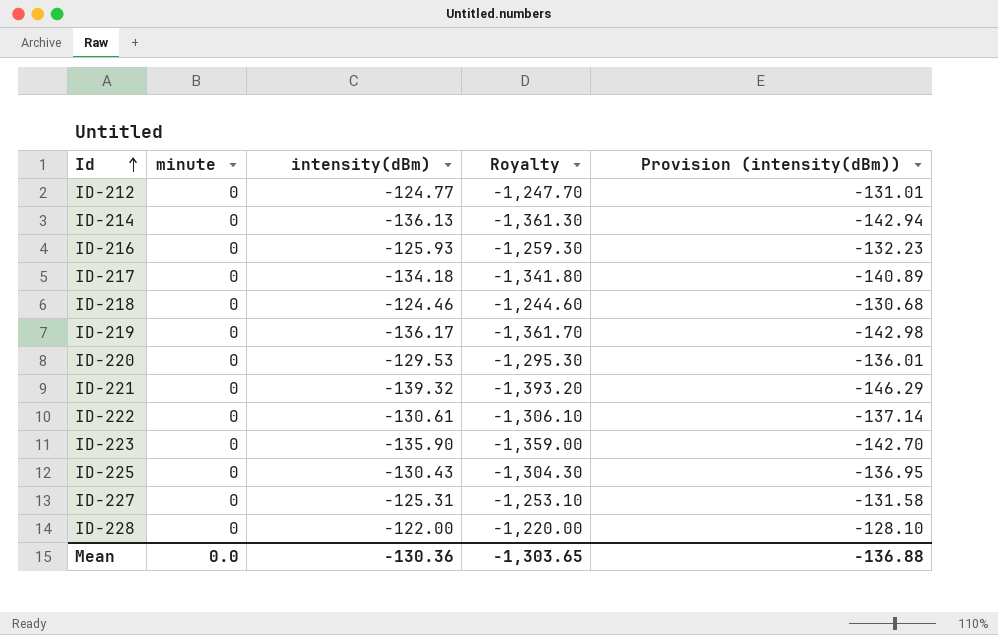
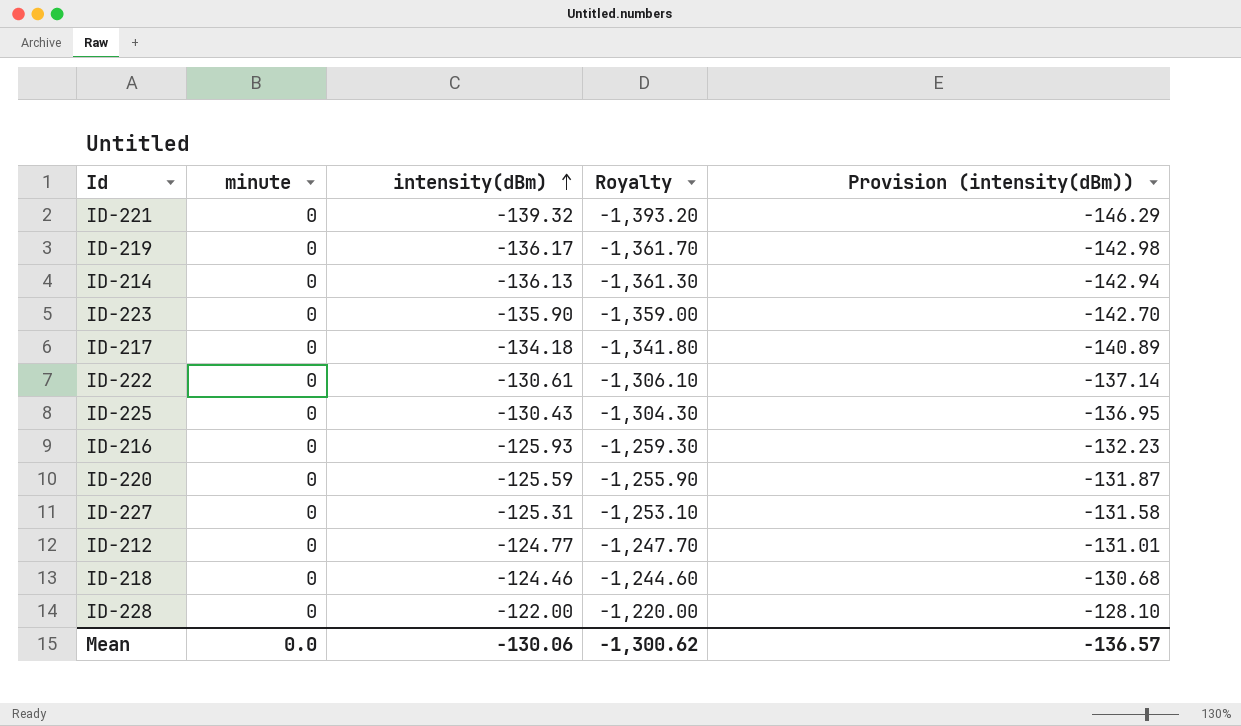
row order: Id ascending -> intensity(dBm) ascending
ID-220 | intensity(dBm): -129.53 -> -125.59
ID-220 | Royalty: -1,295.30 -> -1,255.90
ID-220 | Provision (intensity(dBm)): -136.01 -> -131.87
Mean | intensity(dBm): -130.36 -> -130.06
Mean | Royalty: -1,303.65 -> -1,300.62
Mean | Provision (intensity(dBm)): -136.88 -> -136.57

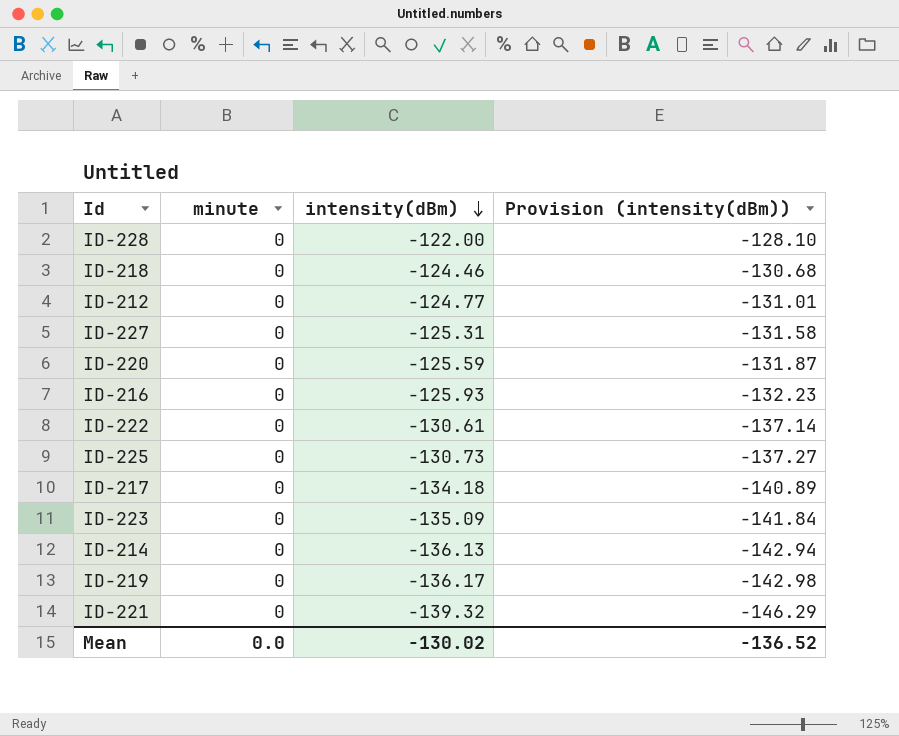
row order: intensity(dBm) ascending -> intensity(dBm) descending
column Royalty | formula: [intensity(dBm)] * 10 -> none
ID-225 | intensity(dBm): -130.43 -> -130.73
ID-225 | Provision (intensity(dBm)): -136.95 -> -137.27
ID-223 | intensity(dBm): -135.90 -> -135.09
ID-223 | Provision (intensity(dBm)): -142.70 -> -141.84
Mean | intensity(dBm): -130.06 -> -130.02
Mean | Provision (intensity(dBm)): -136.57 -> -136.52

